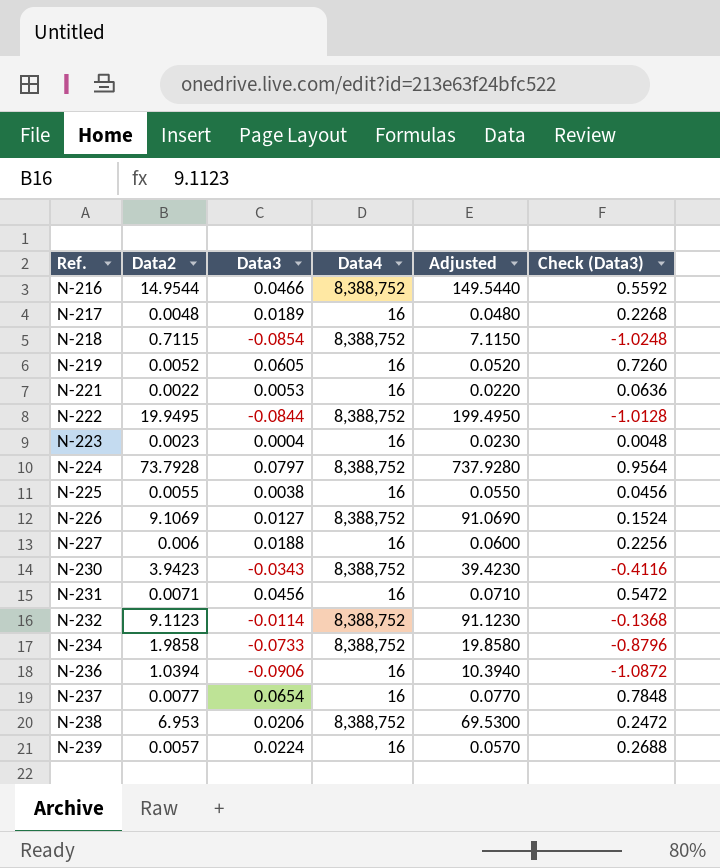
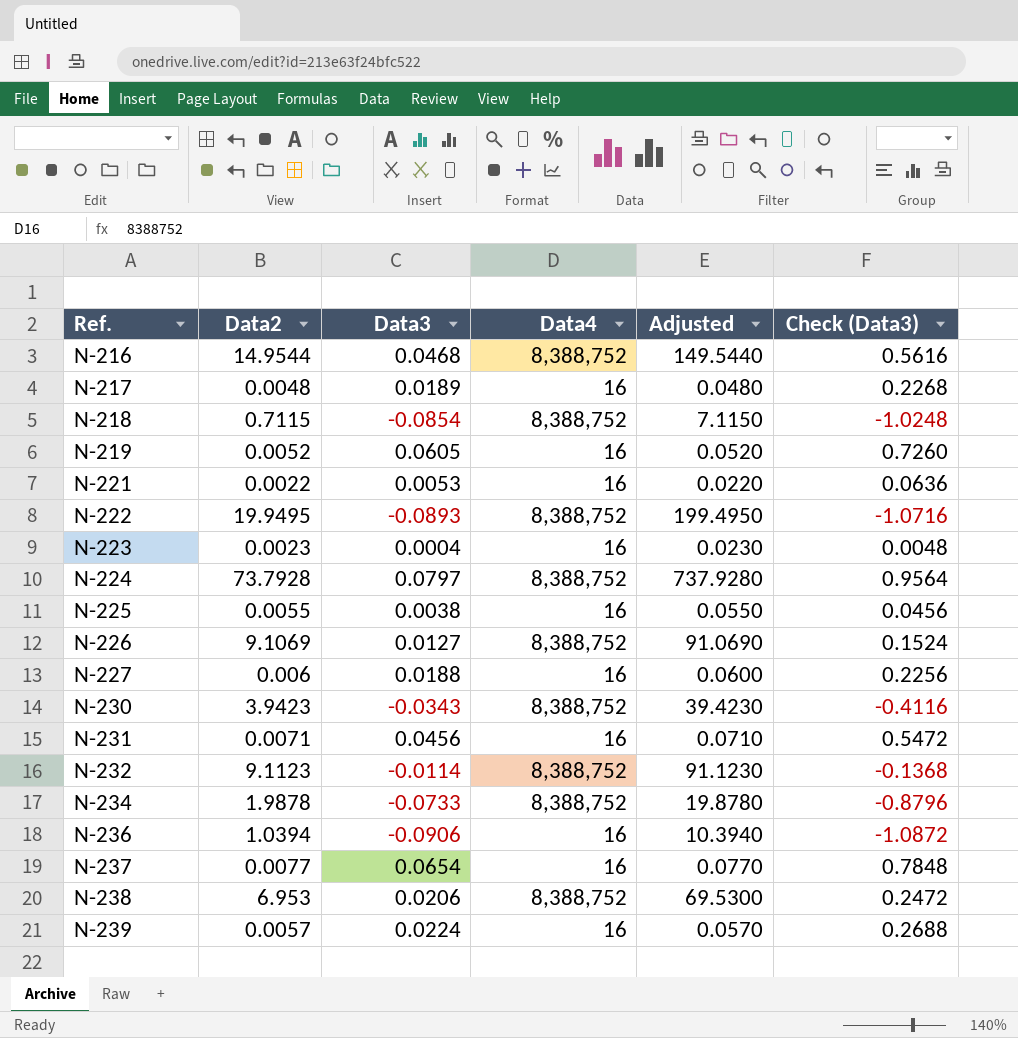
N-216 | Data3: 0.0466 -> 0.0468
N-216 | Check (Data3): 0.5592 -> 0.5616
N-222 | Data3: -0.0844 -> -0.0893
N-222 | Check (Data3): -1.0128 -> -1.0716
N-234 | Data2: 1.9858 -> 1.9878
N-234 | Adjusted: 19.8580 -> 19.8780

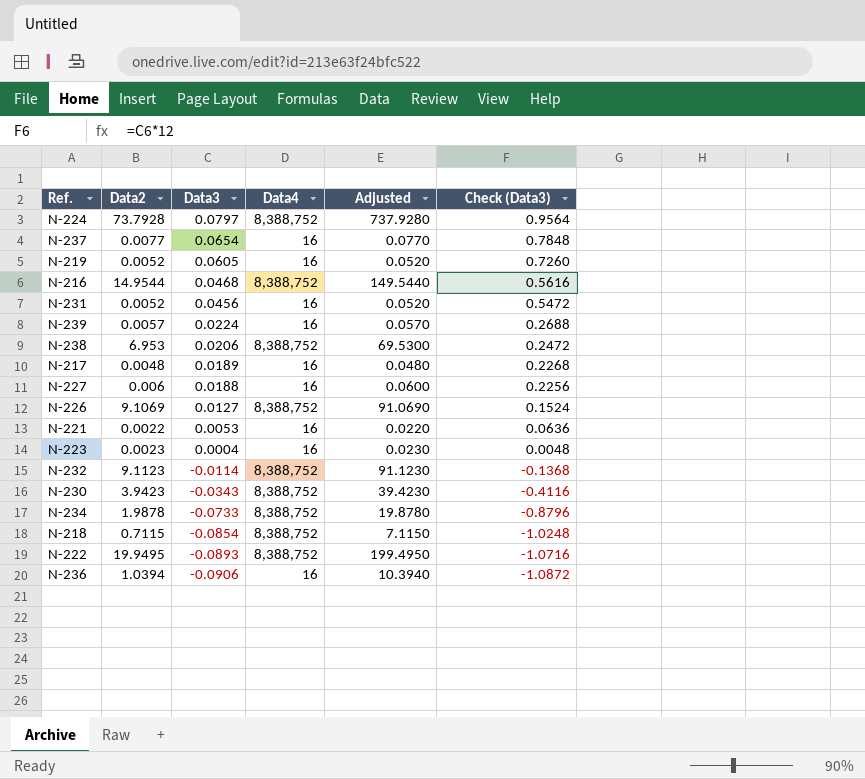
row order: Ref. ascending -> Data3 descending
row N-225: 0.0055 | 0.0038 | 16 | 0.0550 | 0.0456 -> none
N-231 | Data2: 0.0071 -> 0.0052
N-231 | Adjusted: 0.0710 -> 0.0520

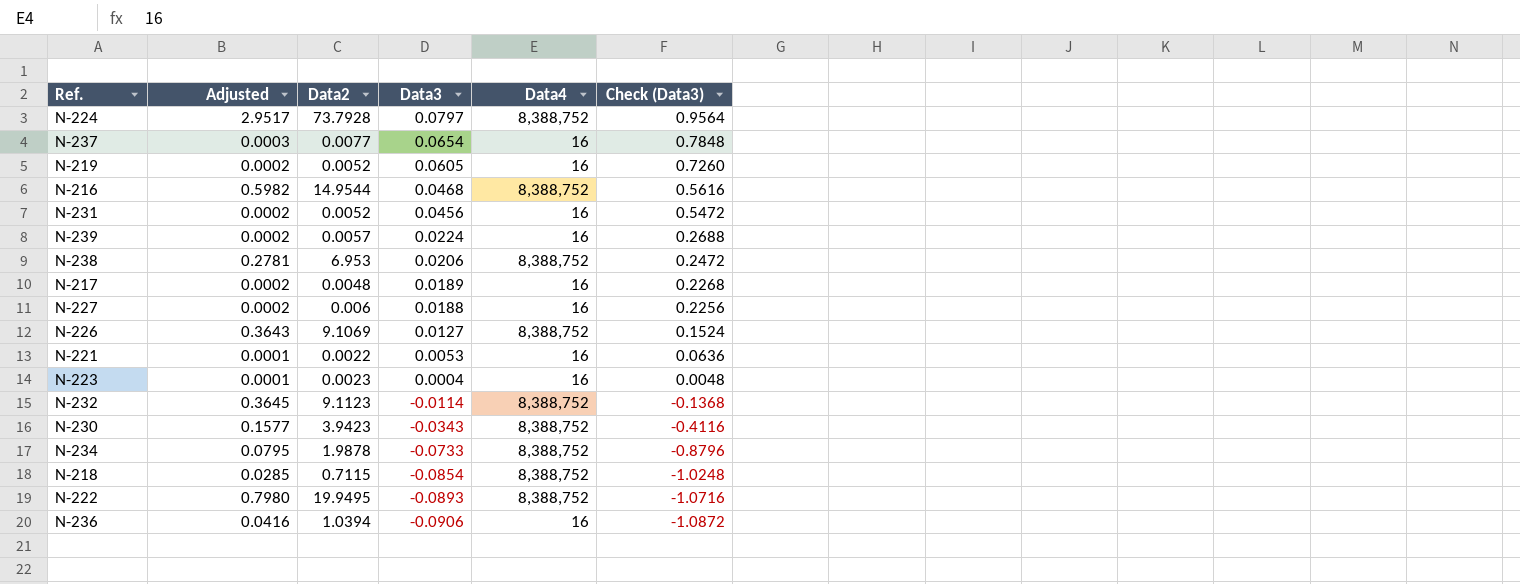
column Adjusted | formula: [Data2] * 10 -> [Data2] * 0.04
column Adjusted | position: 5 -> 2

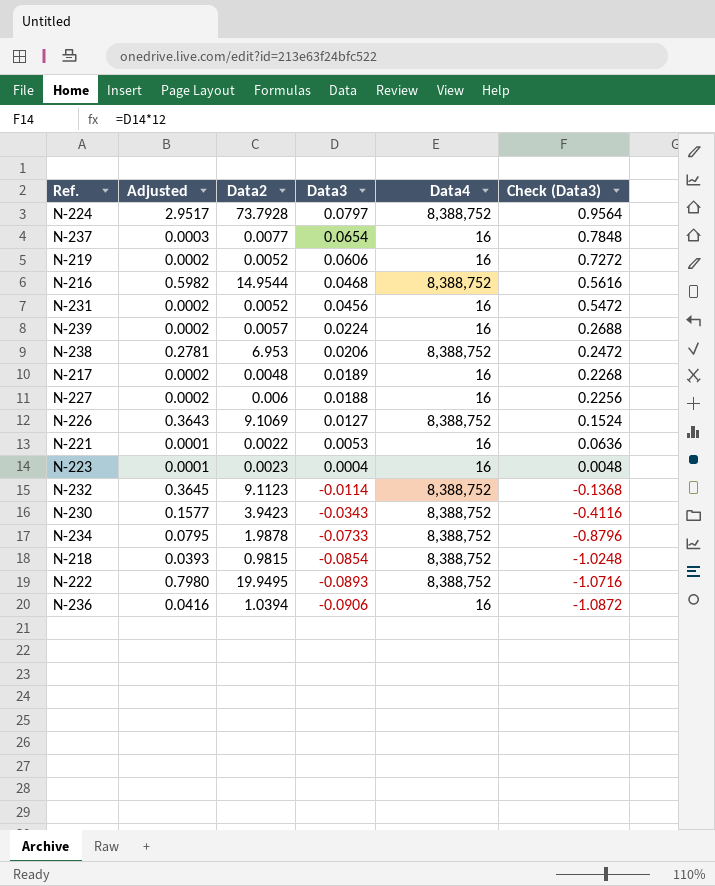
N-219 | Data3: 0.0605 -> 0.0606
N-219 | Check (Data3): 0.7260 -> 0.7272
N-218 | Adjusted: 0.0285 -> 0.0393
N-218 | Data2: 0.7115 -> 0.9815

